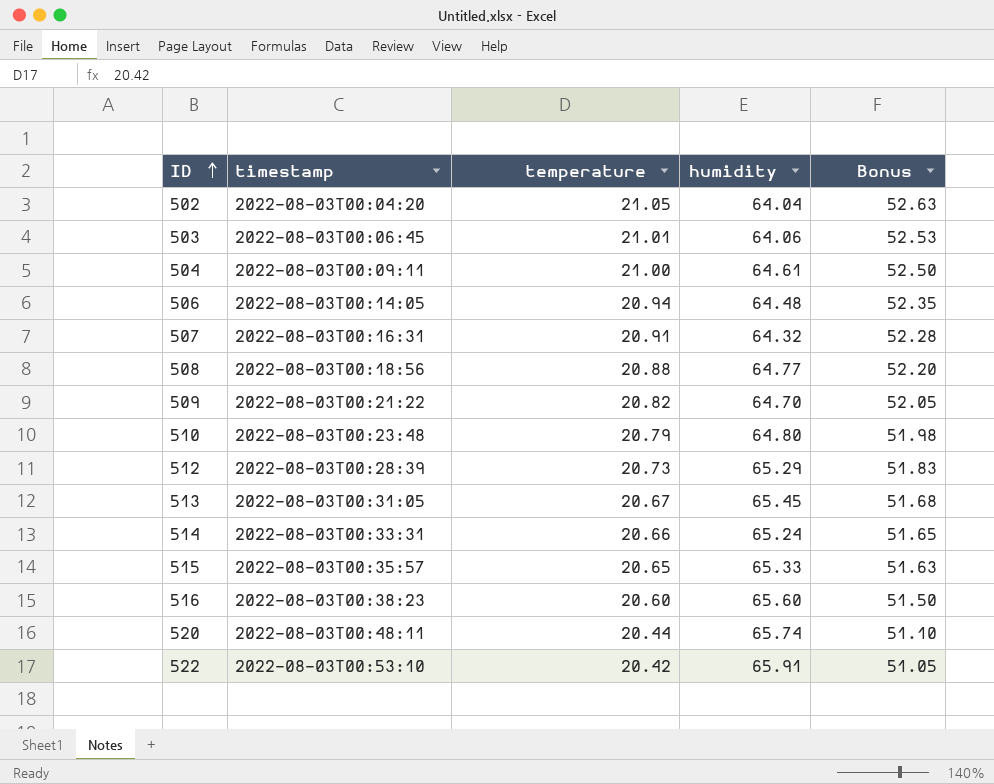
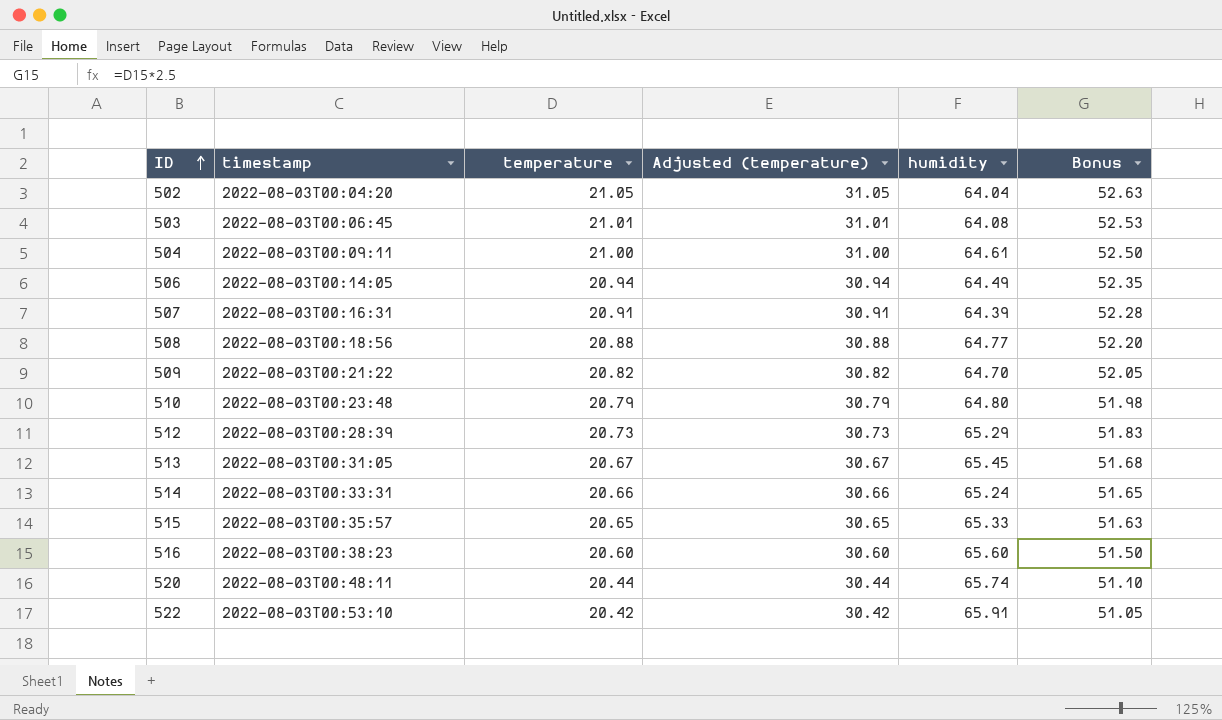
column Adjusted (temperature) | formula: none -> [temperature] + 10
503 | humidity: 64.06 -> 64.08
506 | humidity: 64.48 -> 64.49
507 | humidity: 64.32 -> 64.39

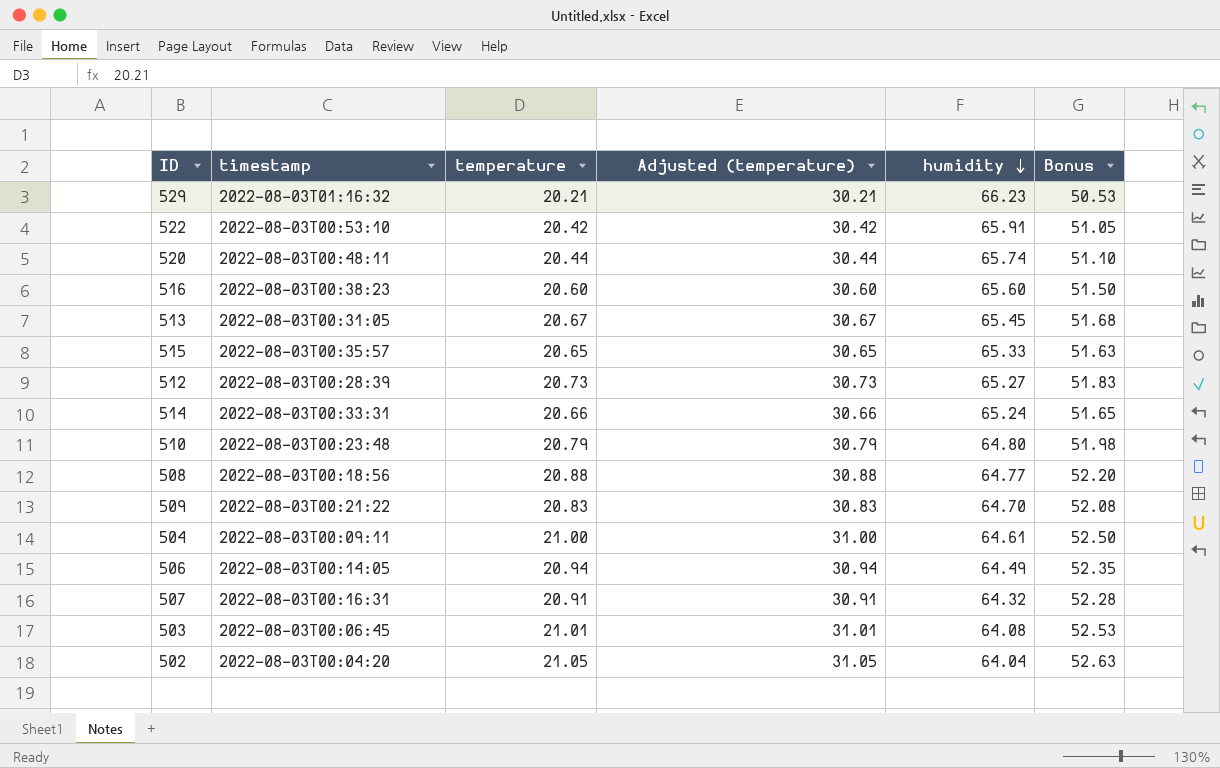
row order: ID ascending -> humidity descending
row 529: none -> 2022-08-03T01:16:32 | 20.21 | 30.21 | 66.23 | 50.53
512 | humidity: 65.29 -> 65.27
509 | temperature: 20.82 -> 20.83
509 | Adjusted (temperature): 30.82 -> 30.83
509 | Bonus: 52.05 -> 52.08
507 | humidity: 64.39 -> 64.32

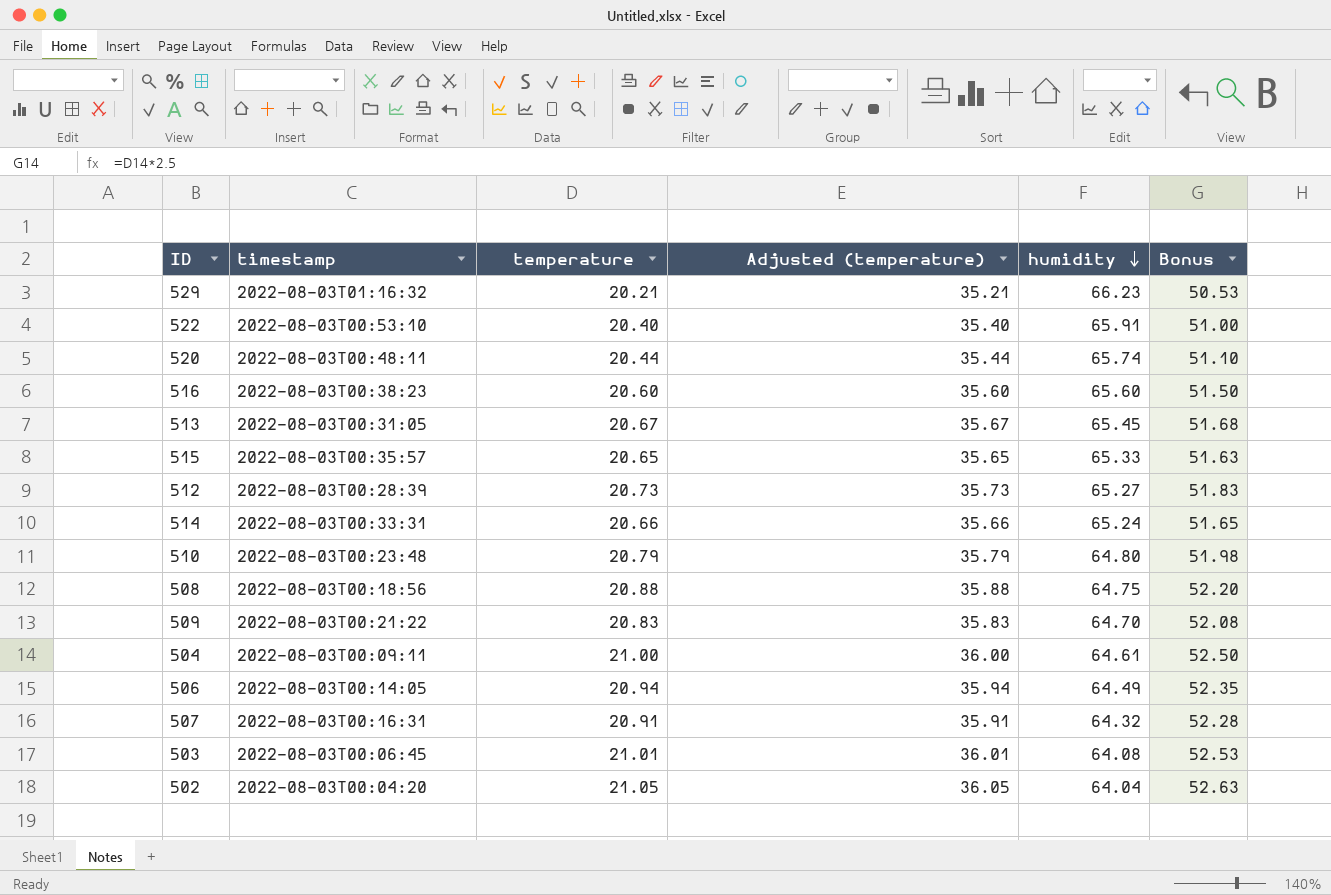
column Adjusted (temperature) | formula: [temperature] + 10 -> [temperature] + 15
522 | temperature: 20.42 -> 20.40
522 | Bonus: 51.05 -> 51.00
508 | humidity: 64.77 -> 64.75

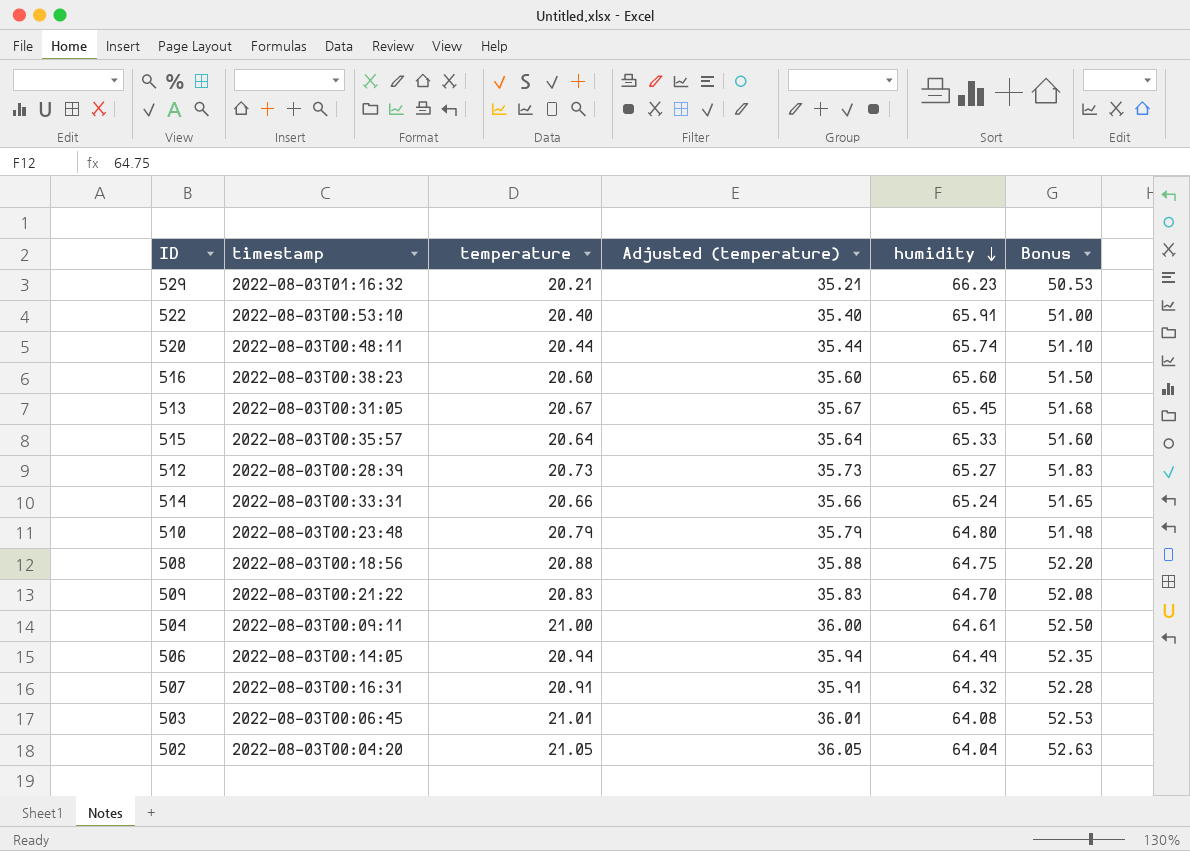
515 | temperature: 20.65 -> 20.64
515 | Adjusted (temperature): 35.65 -> 35.64
515 | Bonus: 51.63 -> 51.60

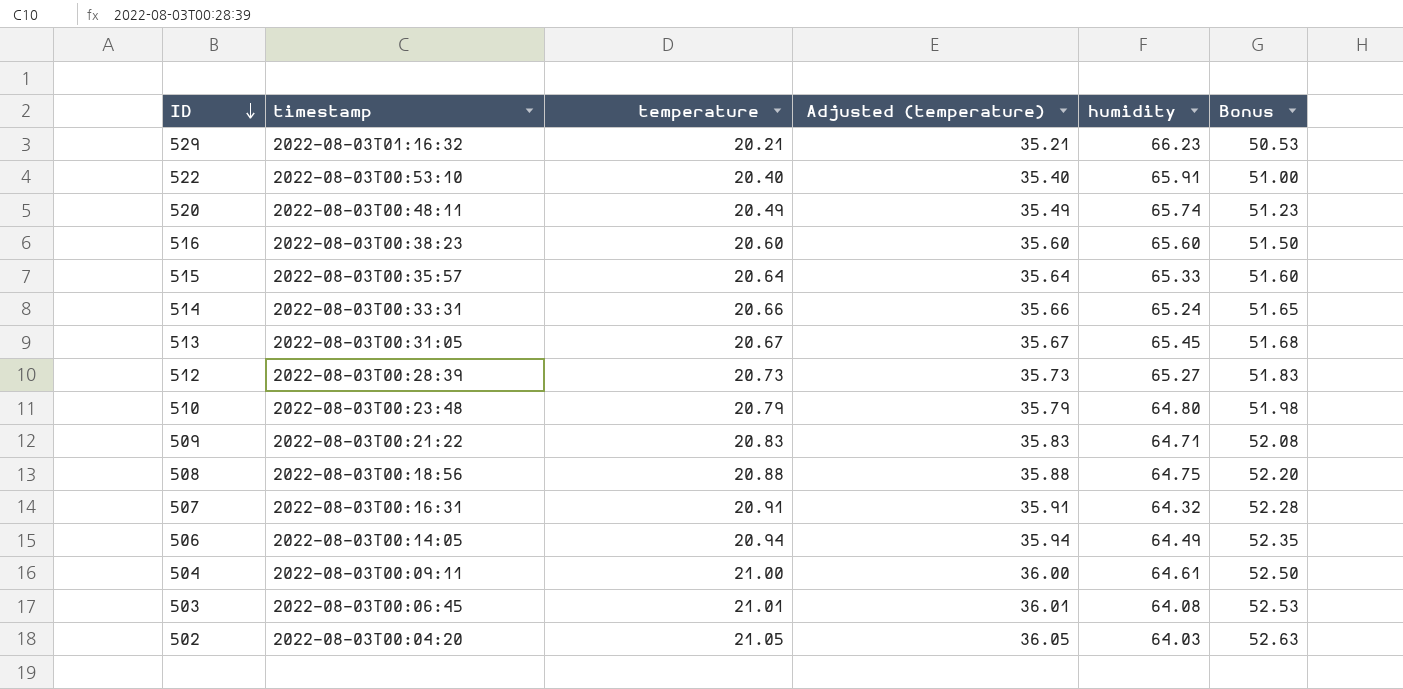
row order: humidity descending -> ID descending
520 | temperature: 20.44 -> 20.49
520 | Adjusted (temperature): 35.44 -> 35.49
520 | Bonus: 51.10 -> 51.23
509 | humidity: 64.70 -> 64.71
502 | humidity: 64.04 -> 64.03

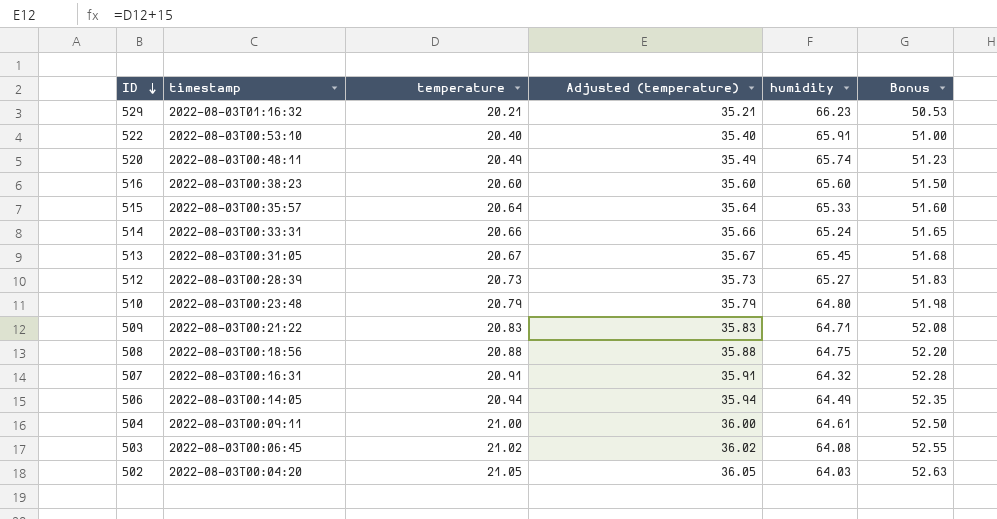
503 | temperature: 21.01 -> 21.02
503 | Adjusted (temperature): 36.01 -> 36.02
503 | Bonus: 52.53 -> 52.55

